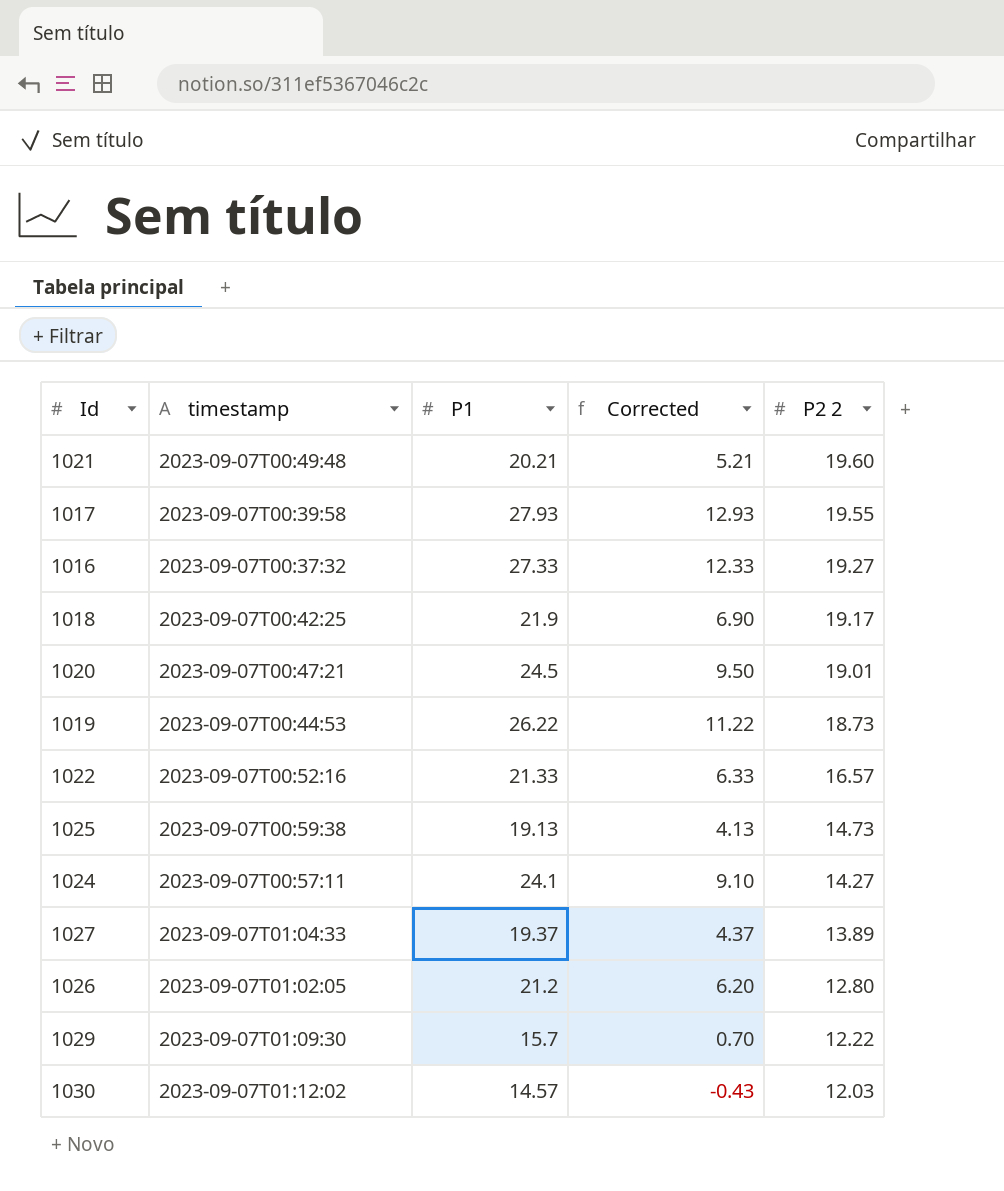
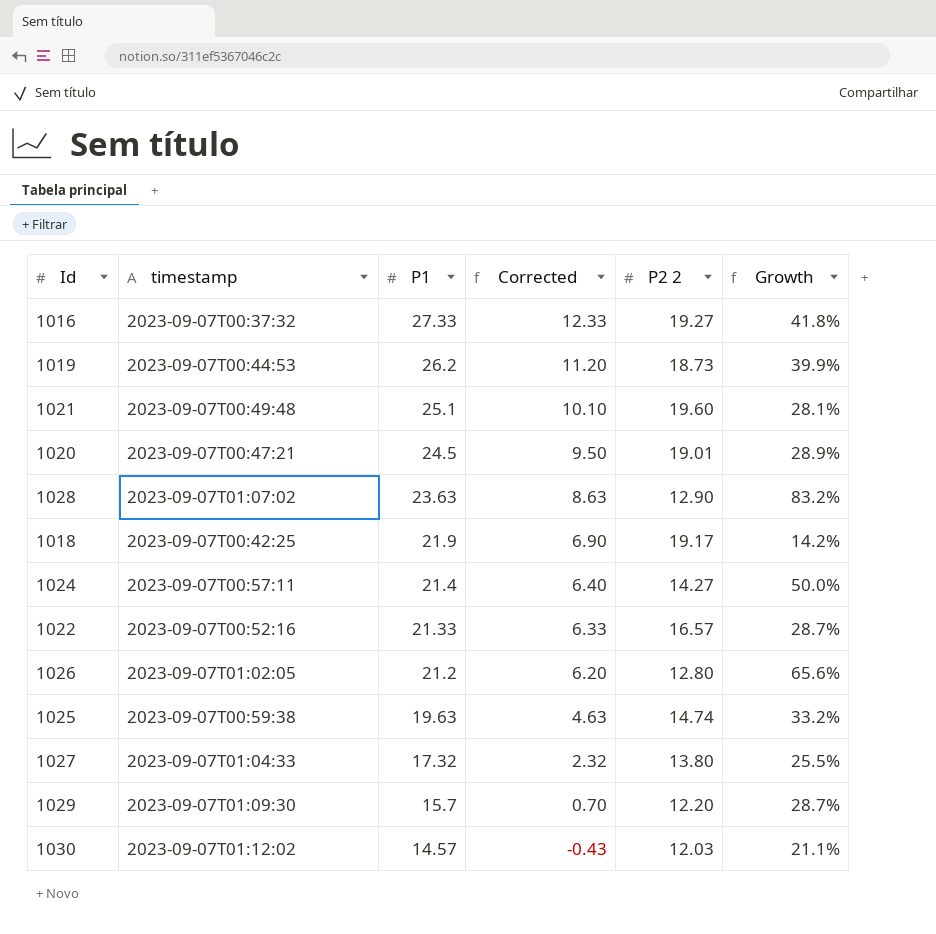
row order: P2 2 descending -> P1 descending
column Growth | formula: none -> ([P1] - [P2 2]) / [P2 2]
row 1017: 2023-09-07T00:39:58 | 27.93 | 12.93 | 19.55 -> none
1019 | P1: 26.22 -> 26.2
1019 | Corrected: 11.22 -> 11.20
1021 | P1: 20.21 -> 25.1
1021 | Corrected: 5.21 -> 10.10
row 1028: none -> 2023-09-07T01:07:02 | 23.63 | 8.63 | 12.90 | 83.2%
1024 | P1: 24.1 -> 21.4
1024 | Corrected: 9.10 -> 6.40
1025 | P1: 19.13 -> 19.63
1025 | Corrected: 4.13 -> 4.63
1025 | P2 2: 14.73 -> 14.74
1027 | P1: 19.37 -> 17.32
1027 | Corrected: 4.37 -> 2.32
1027 | P2 2: 13.89 -> 13.80
1029 | P2 2: 12.22 -> 12.20

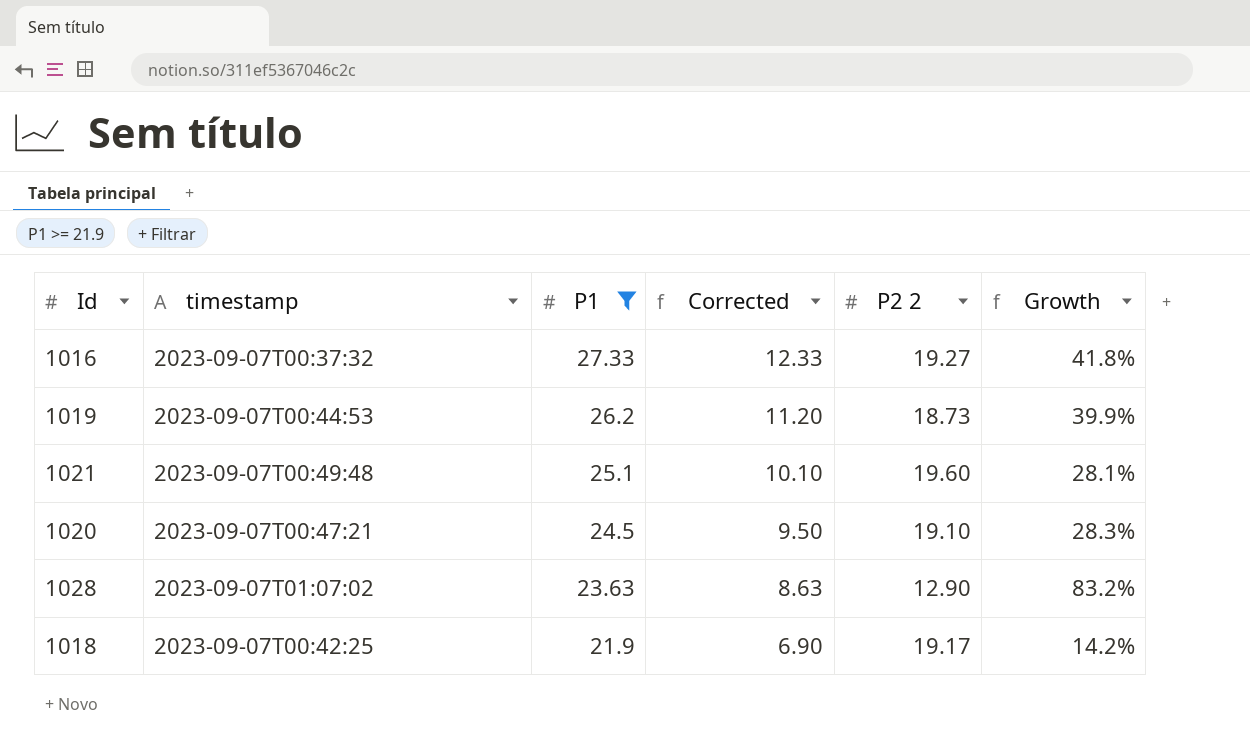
filter: none -> P1 >= 21.9
1020 | P2 2: 19.01 -> 19.10
1020 | Growth: 28.9% -> 28.3%

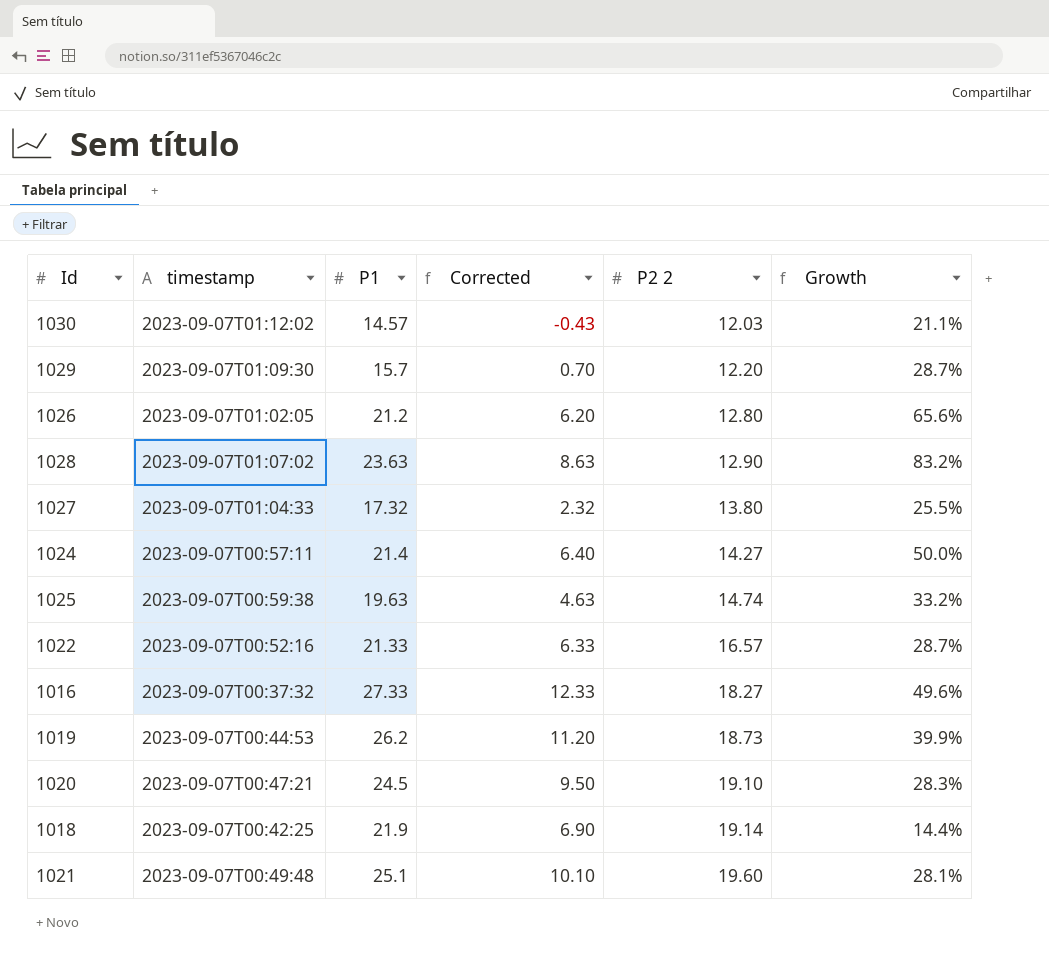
filter: P1 >= 21.9 -> none
row order: P1 descending -> P2 2 ascending
1016 | P2 2: 19.27 -> 18.27
1016 | Growth: 41.8% -> 49.6%
1018 | P2 2: 19.17 -> 19.14
1018 | Growth: 14.2% -> 14.4%

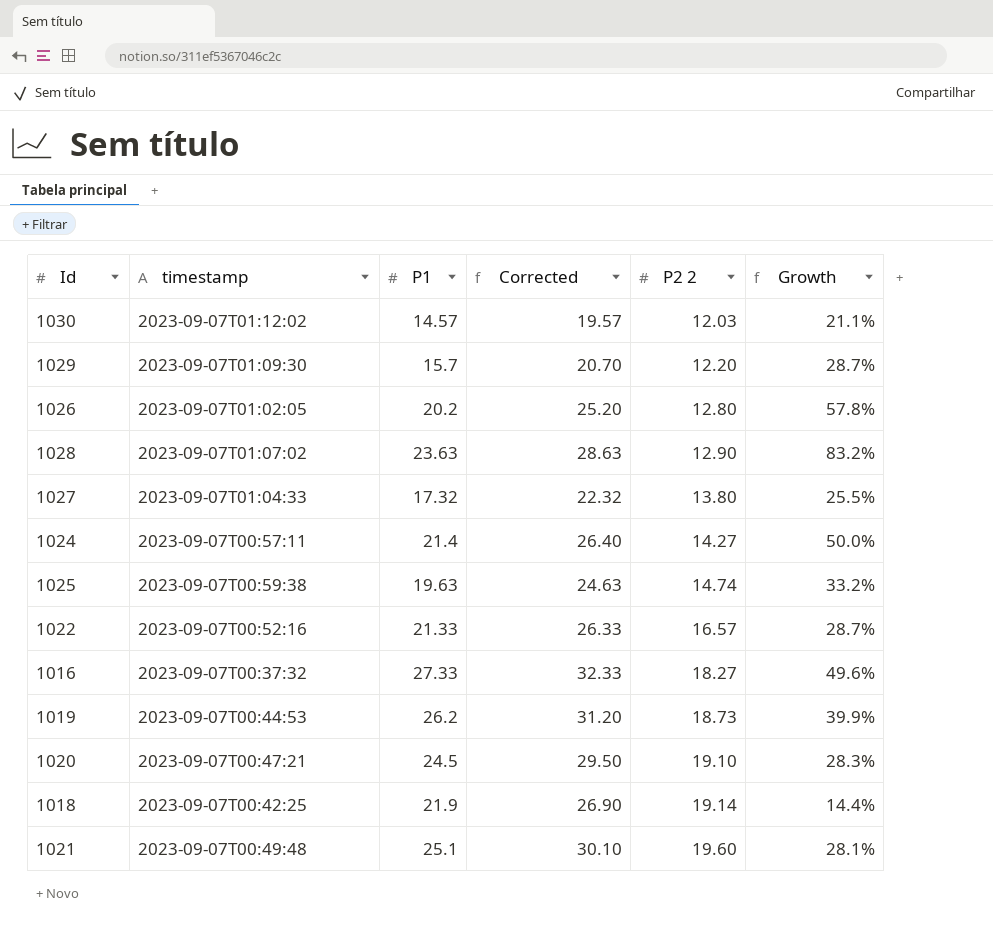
column Corrected | formula: [P1] - 15 -> [P1] + 5
1026 | P1: 21.2 -> 20.2
1026 | Growth: 65.6% -> 57.8%

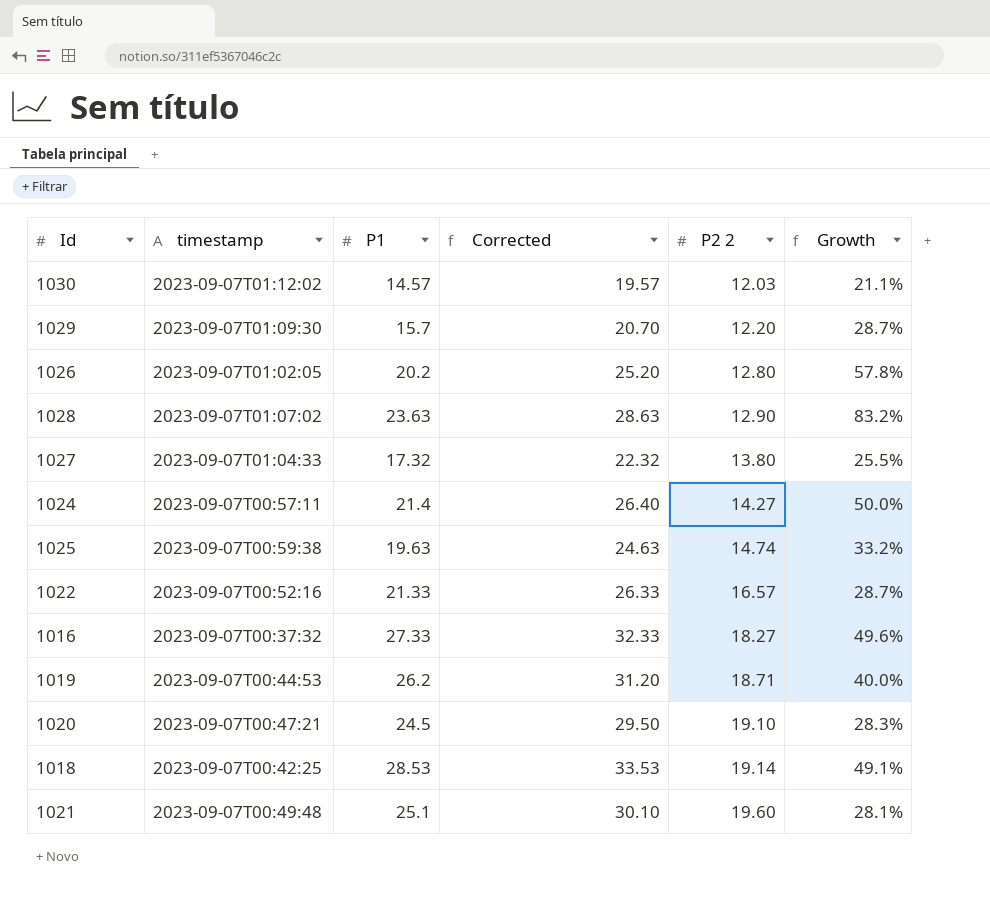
1019 | P2 2: 18.73 -> 18.71
1019 | Growth: 39.9% -> 40.0%
1018 | P1: 21.9 -> 28.53
1018 | Corrected: 26.90 -> 33.53
1018 | Growth: 14.4% -> 49.1%

